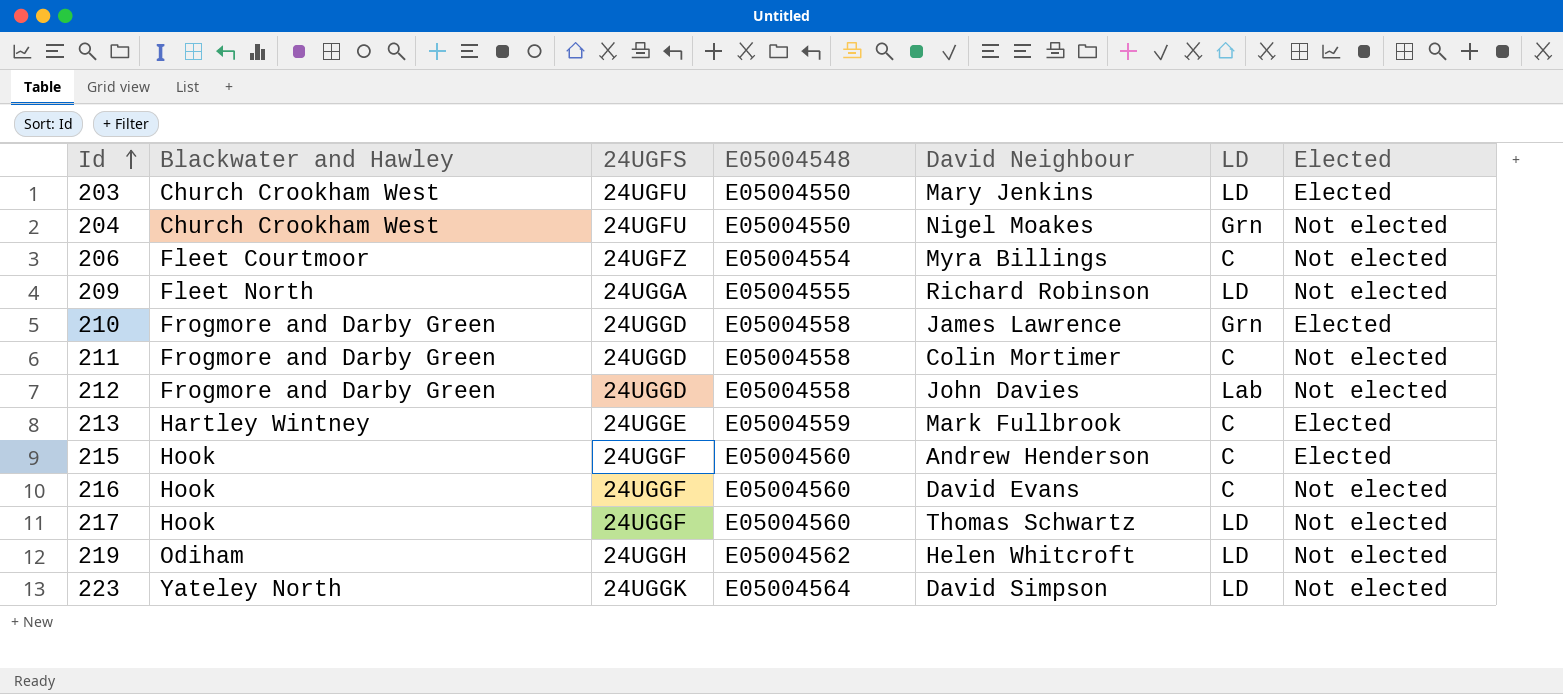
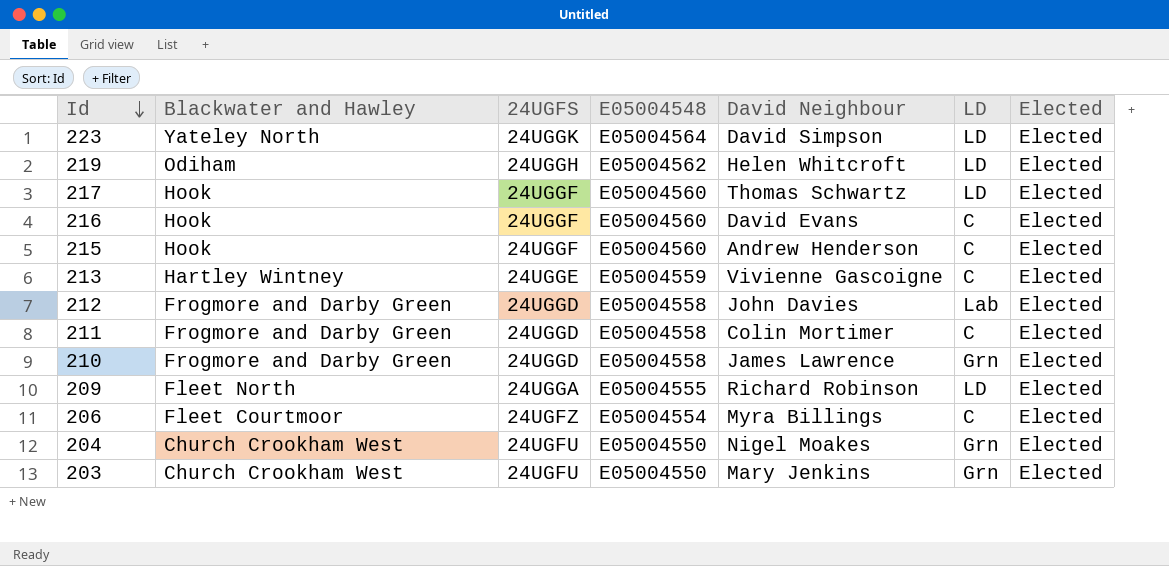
row order: Id ascending -> Id descending
223 | Elected: Not elected -> Elected
219 | Elected: Not elected -> Elected
217 | Elected: Not elected -> Elected
216 | Elected: Not elected -> Elected
213 | David Neighbour: Mark Fullbrook -> Vivienne Gascoigne
212 | Elected: Not elected -> Elected
211 | Elected: Not elected -> Elected
209 | Elected: Not elected -> Elected
206 | Elected: Not elected -> Elected
204 | Elected: Not elected -> Elected
203 | LD: LD -> Grn

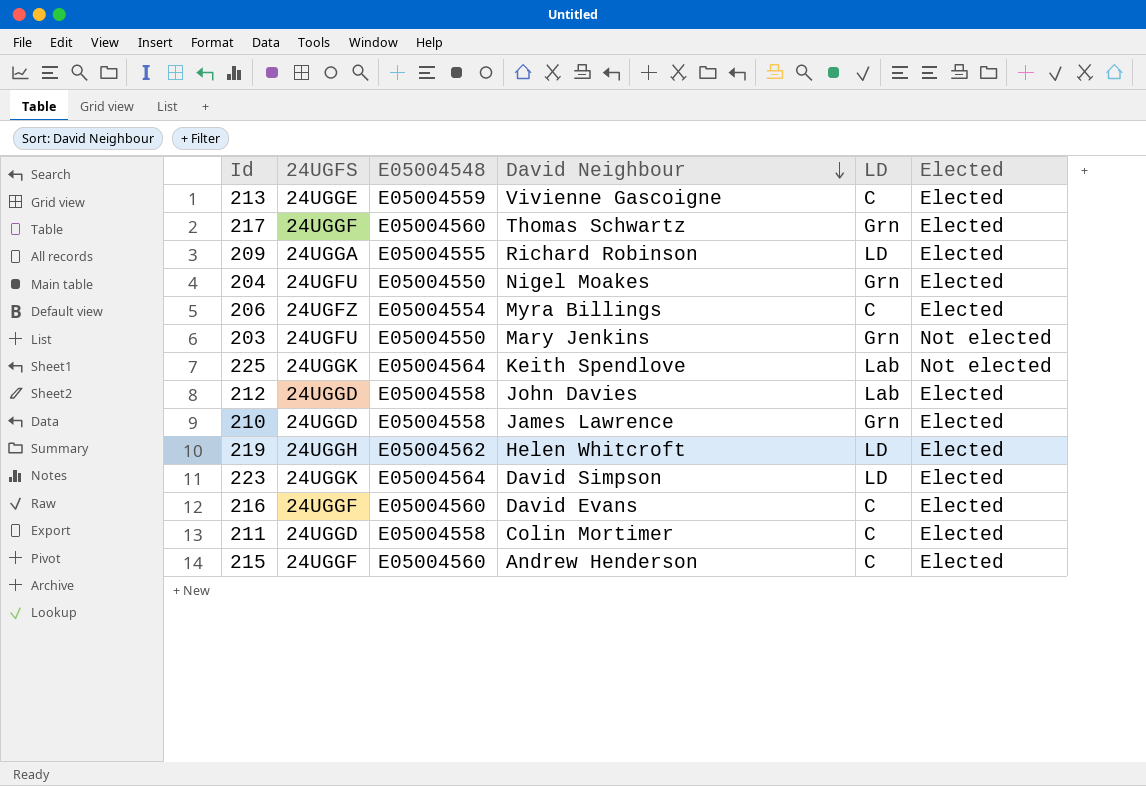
row order: Id descending -> David Neighbour descending
column Blackwater and Hawley | position: 2 -> none
217 | LD: LD -> Grn
203 | Elected: Elected -> Not elected
row 225: none -> 24UGGK | E05004564 | Keith Spendlove | Lab | Not elected

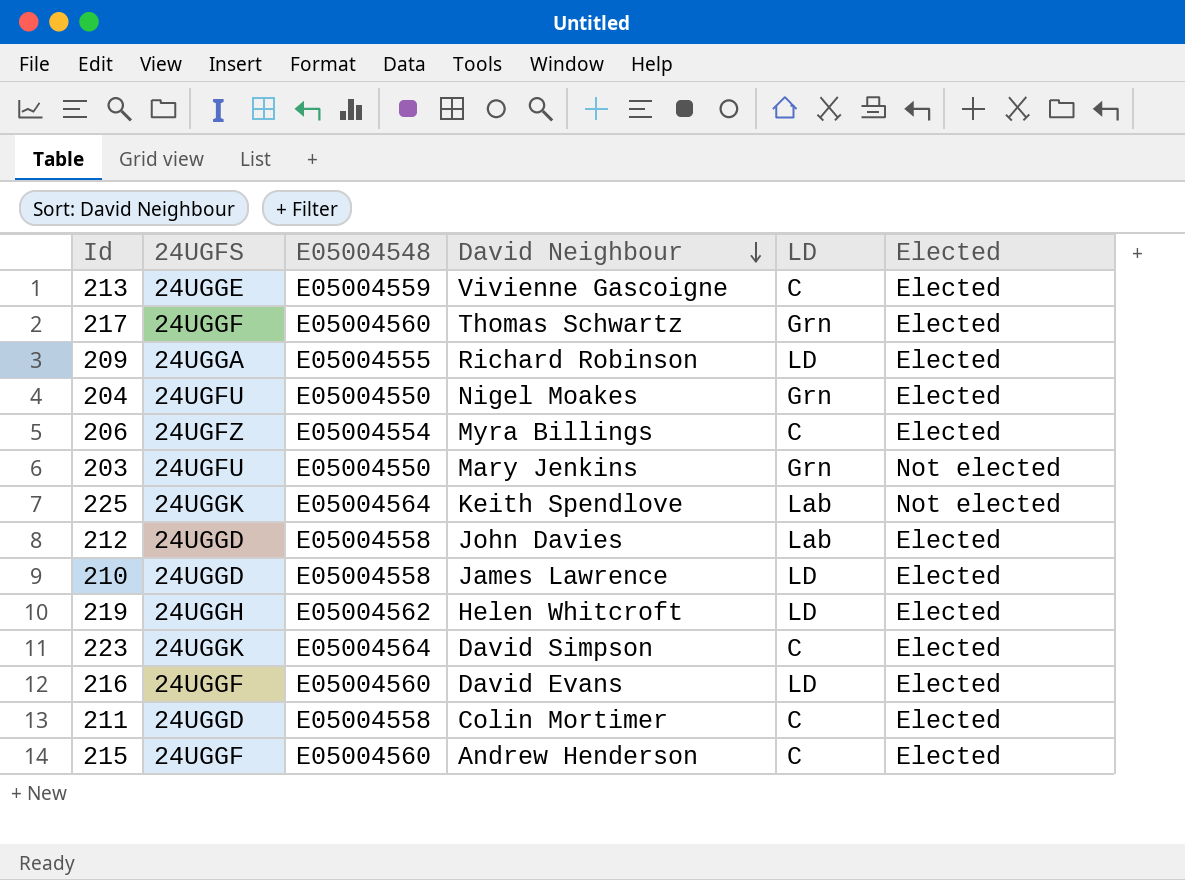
210 | LD: Grn -> LD
223 | LD: LD -> C
216 | LD: C -> LD

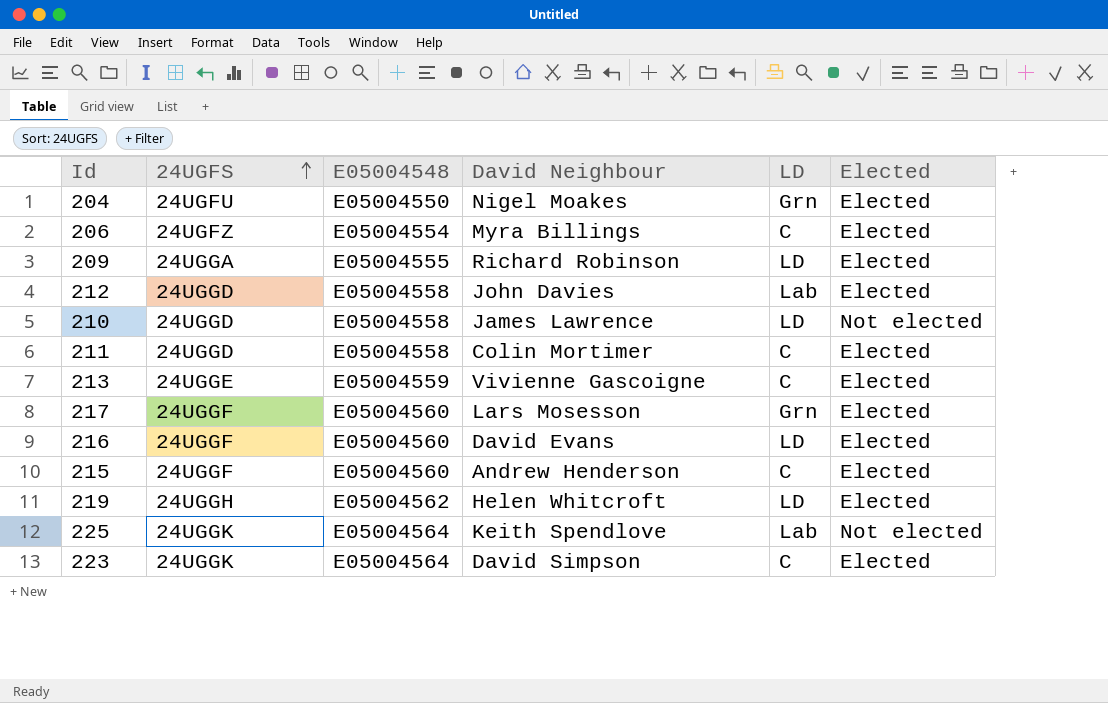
row order: David Neighbour descending -> 24UGFS ascending
row 203: 24UGFU | E05004550 | Mary Jenkins | Grn | Not elected -> none
210 | Elected: Elected -> Not elected
217 | David Neighbour: Thomas Schwartz -> Lars Mosesson

